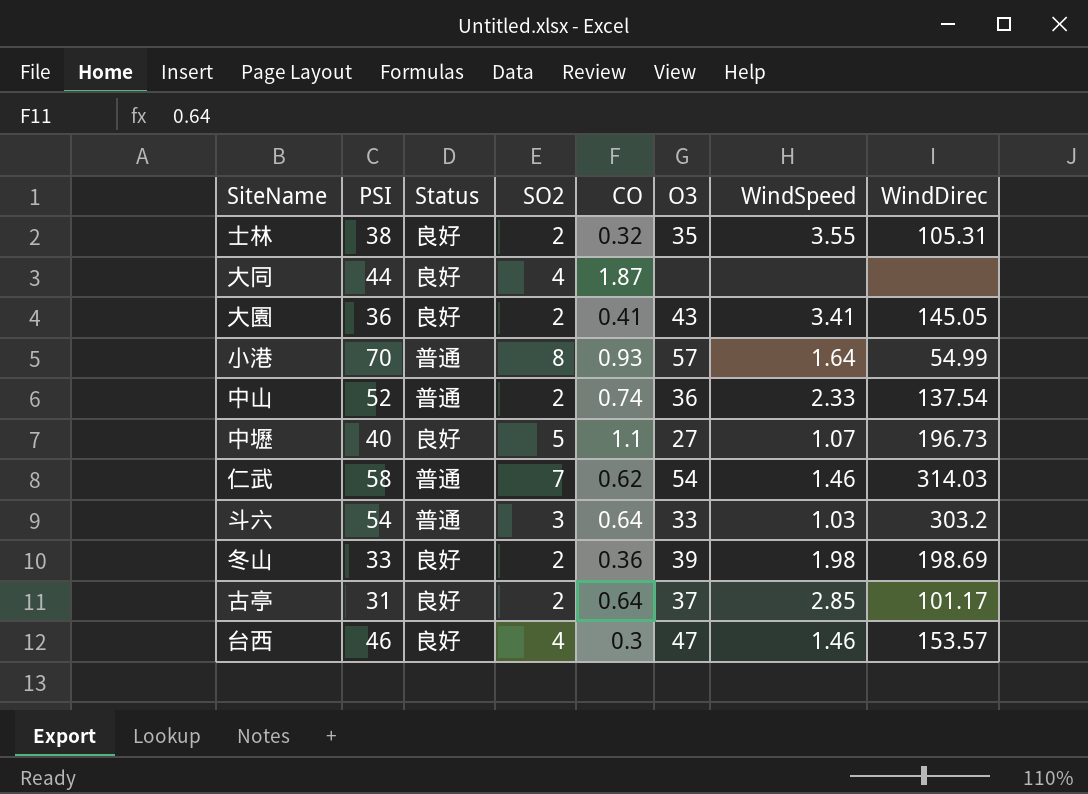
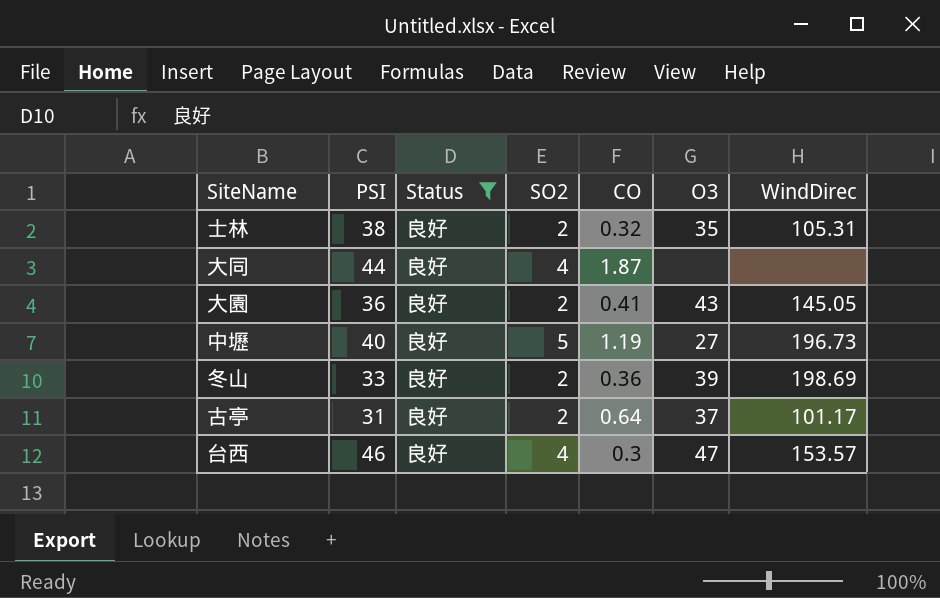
filter: none -> Status = 良好
column WindSpeed | position: 7 -> none
中壢 | CO: 1.1 -> 1.19

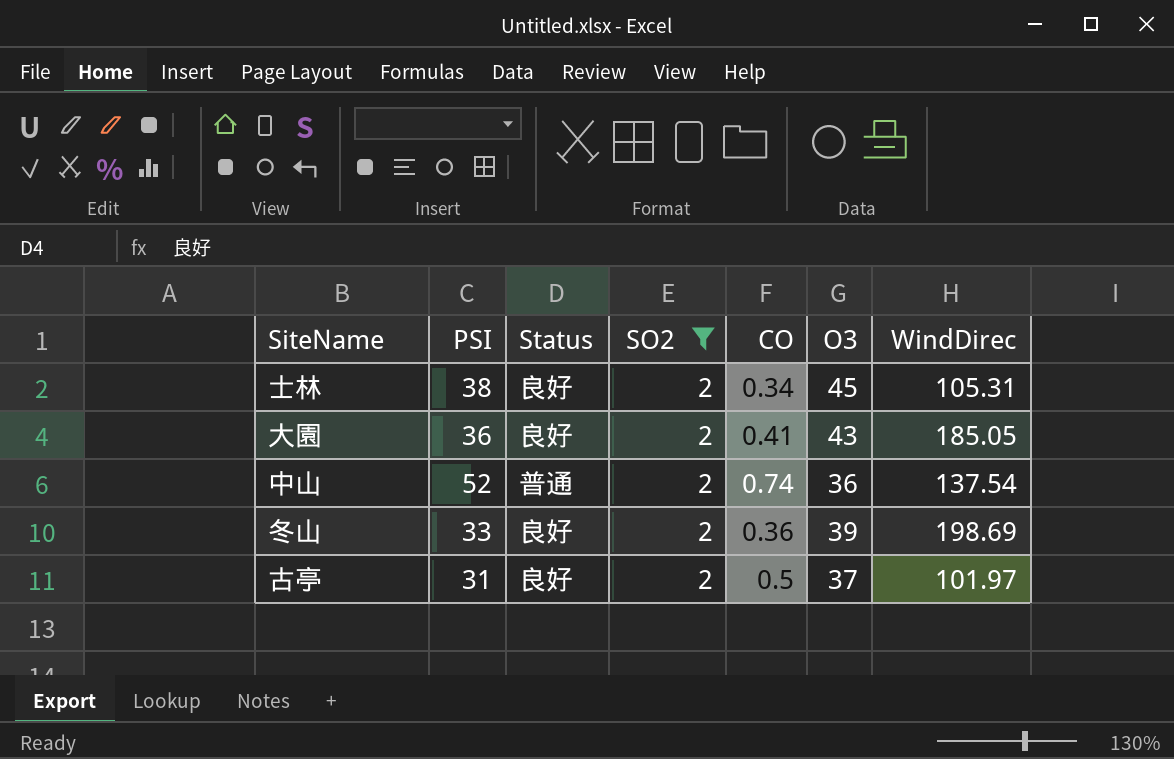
filter: Status = 良好 -> SO2 = 2
士林 | CO: 0.32 -> 0.34
士林 | O3: 35 -> 45
大園 | WindDirec: 145.05 -> 185.05
古亭 | CO: 0.64 -> 0.5
古亭 | WindDirec: 101.17 -> 101.97

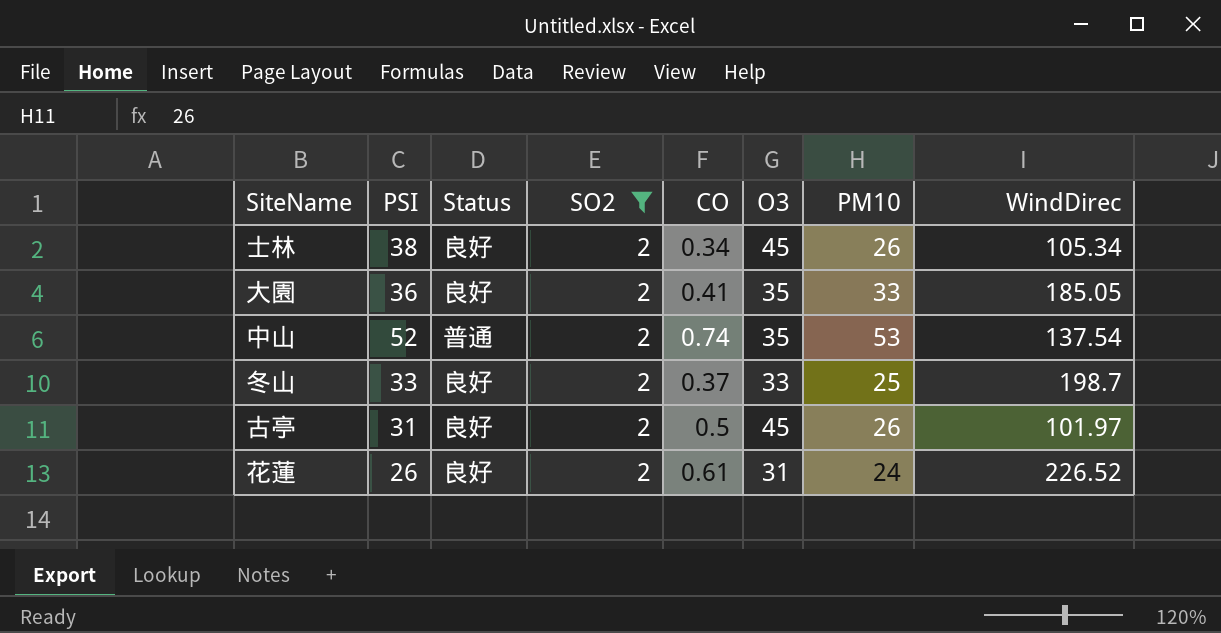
column PM10 | position: none -> 7
士林 | WindDirec: 105.31 -> 105.34
大園 | O3: 43 -> 35
中山 | O3: 36 -> 35
冬山 | CO: 0.36 -> 0.37
冬山 | O3: 39 -> 33
冬山 | WindDirec: 198.69 -> 198.7
古亭 | O3: 37 -> 45
row 花蓮: none -> 26 | 良好 | 2 | 0.61 | 31 | 24 | 226.52

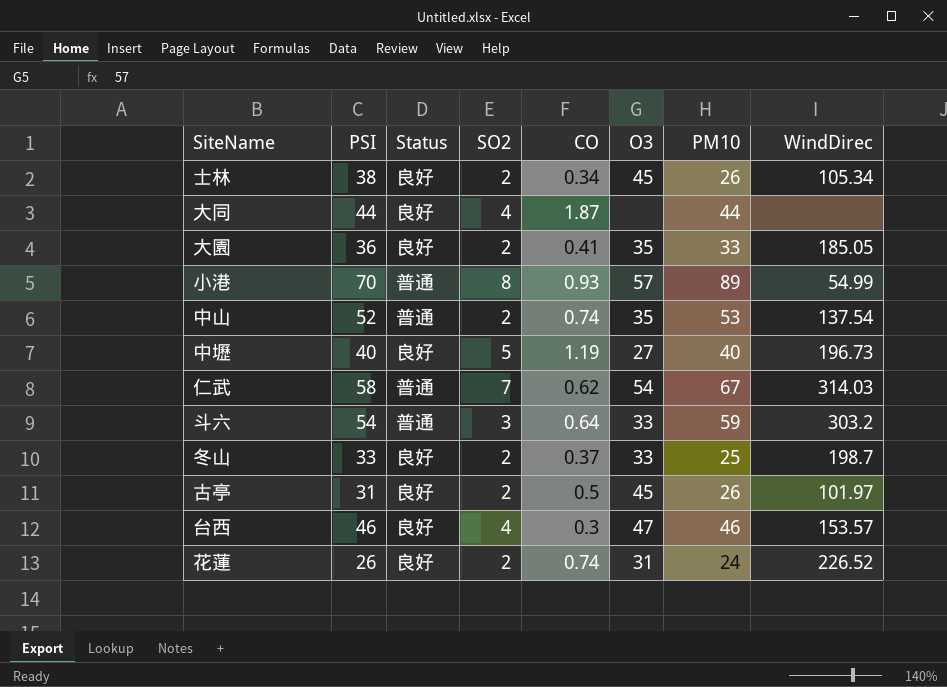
filter: SO2 = 2 -> none
花蓮 | CO: 0.61 -> 0.74

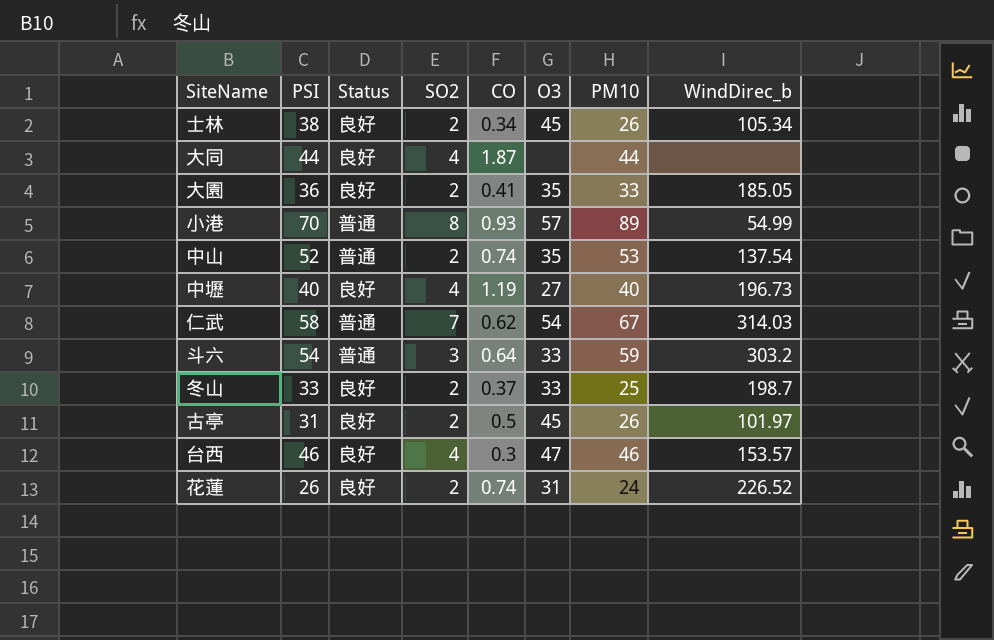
column name: WindDirec -> WindDirec_b
中壢 | SO2: 5 -> 4

